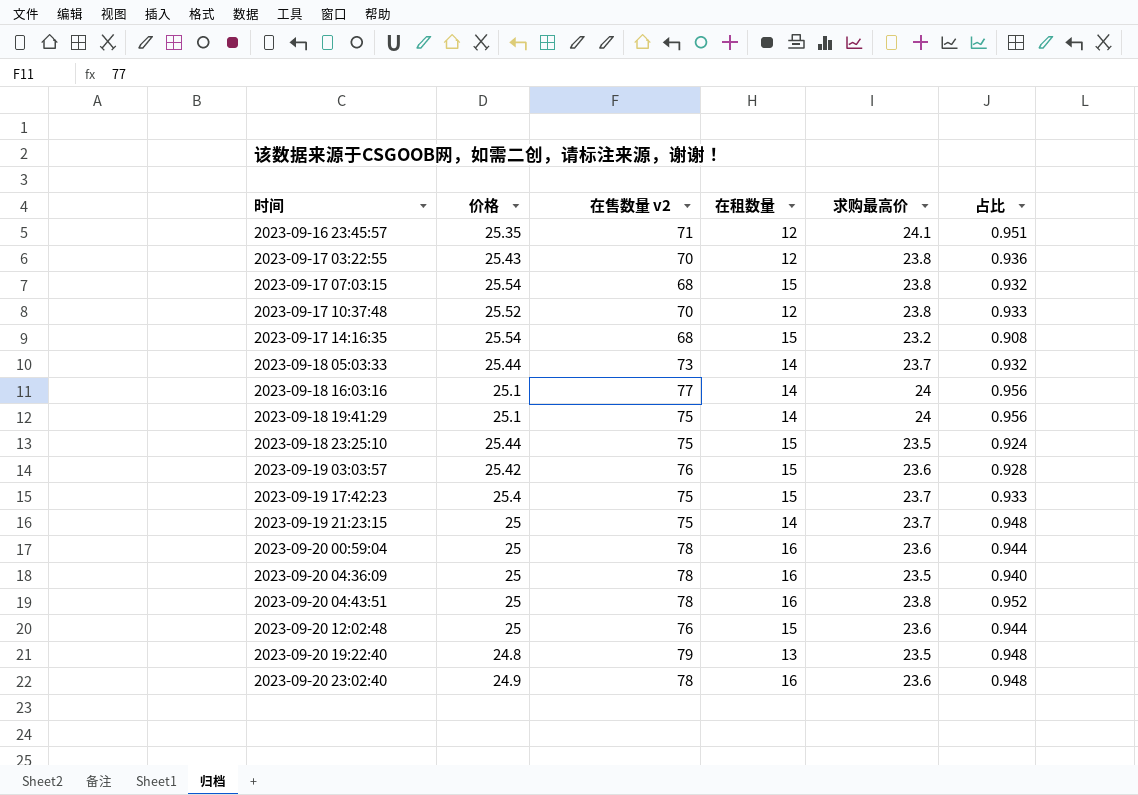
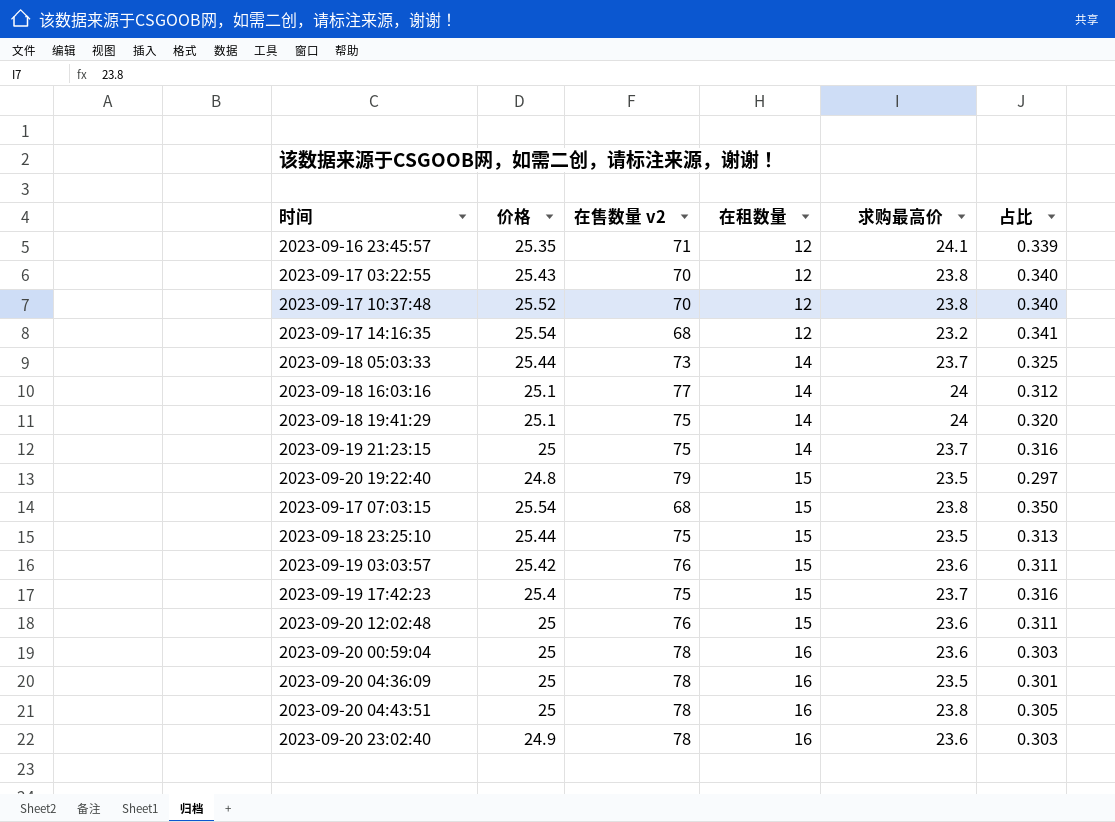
row order: 时间 ascending -> 在租数量 ascending
column 占比 | formula: [求购最高价] / [价格] -> [求购最高价] / [在售数量 v2]
2023-09-17 14:16:35 | 在租数量: 15 -> 12
2023-09-20 19:22:40 | 在租数量: 13 -> 15

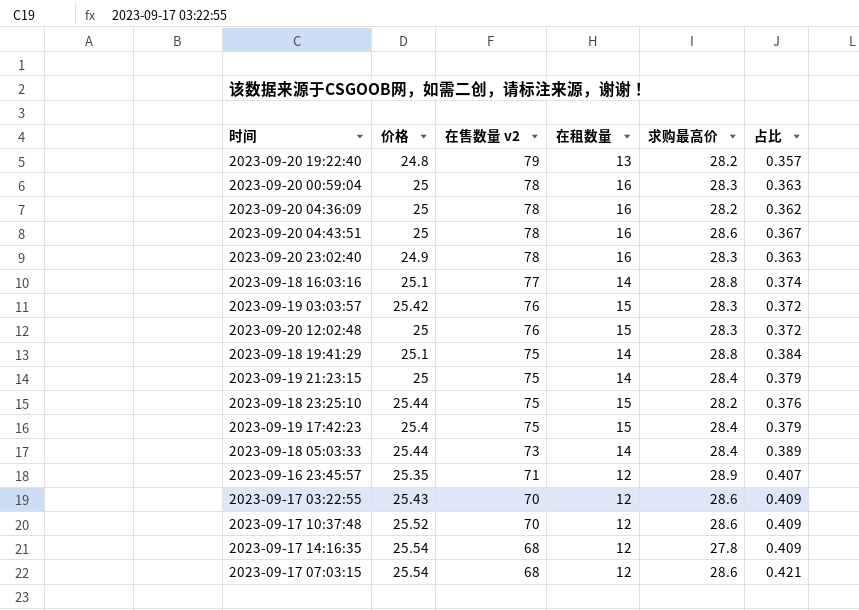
row order: 在租数量 ascending -> 在售数量 v2 descending
2023-09-20 19:22:40 | 在租数量: 15 -> 13
2023-09-20 19:22:40 | 求购最高价: 23.5 -> 28.2
2023-09-20 19:22:40 | 占比: 0.297 -> 0.357
2023-09-20 00:59:04 | 求购最高价: 23.6 -> 28.3
2023-09-20 00:59:04 | 占比: 0.303 -> 0.363
2023-09-20 04:36:09 | 求购最高价: 23.5 -> 28.2
2023-09-20 04:36:09 | 占比: 0.301 -> 0.362
2023-09-20 04:43:51 | 求购最高价: 23.8 -> 28.6
2023-09-20 04:43:51 | 占比: 0.305 -> 0.367
2023-09-20 23:02:40 | 求购最高价: 23.6 -> 28.3
2023-09-20 23:02:40 | 占比: 0.303 -> 0.363
2023-09-18 16:03:16 | 求购最高价: 24 -> 28.8
2023-09-18 16:03:16 | 占比: 0.312 -> 0.374
2023-09-19 03:03:57 | 求购最高价: 23.6 -> 28.3
2023-09-19 03:03:57 | 占比: 0.311 -> 0.372
2023-09-20 12:02:48 | 求购最高价: 23.6 -> 28.3
2023-09-20 12:02:48 | 占比: 0.311 -> 0.372
2023-09-18 19:41:29 | 求购最高价: 24 -> 28.8
2023-09-18 19:41:29 | 占比: 0.320 -> 0.384
2023-09-19 21:23:15 | 求购最高价: 23.7 -> 28.4
2023-09-19 21:23:15 | 占比: 0.316 -> 0.379
2023-09-18 23:25:10 | 求购最高价: 23.5 -> 28.2
2023-09-18 23:25:10 | 占比: 0.313 -> 0.376
2023-09-19 17:42:23 | 求购最高价: 23.7 -> 28.4
2023-09-19 17:42:23 | 占比: 0.316 -> 0.379
2023-09-18 05:03:33 | 求购最高价: 23.7 -> 28.4
2023-09-18 05:03:33 | 占比: 0.325 -> 0.389
2023-09-16 23:45:57 | 求购最高价: 24.1 -> 28.9
2023-09-16 23:45:57 | 占比: 0.339 -> 0.407
2023-09-17 03:22:55 | 求购最高价: 23.8 -> 28.6
2023-09-17 03:22:55 | 占比: 0.340 -> 0.409
2023-09-17 10:37:48 | 求购最高价: 23.8 -> 28.6
2023-09-17 10:37:48 | 占比: 0.340 -> 0.409
2023-09-17 14:16:35 | 求购最高价: 23.2 -> 27.8
2023-09-17 14:16:35 | 占比: 0.341 -> 0.409
2023-09-17 07:03:15 | 在租数量: 15 -> 12
2023-09-17 07:03:15 | 求购最高价: 23.8 -> 28.6
2023-09-17 07:03:15 | 占比: 0.350 -> 0.421

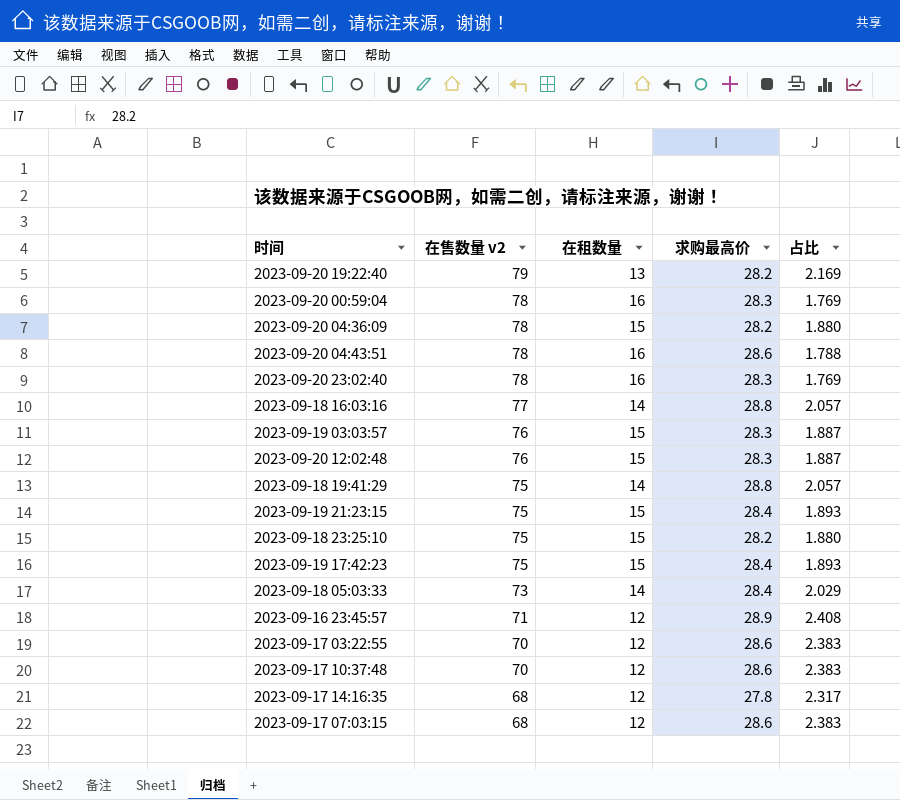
column 价格 | position: 2 -> none
column 占比 | formula: [求购最高价] / [在售数量 v2] -> [求购最高价] / [在租数量]
2023-09-20 04:36:09 | 在租数量: 16 -> 15
2023-09-19 21:23:15 | 在租数量: 14 -> 15

